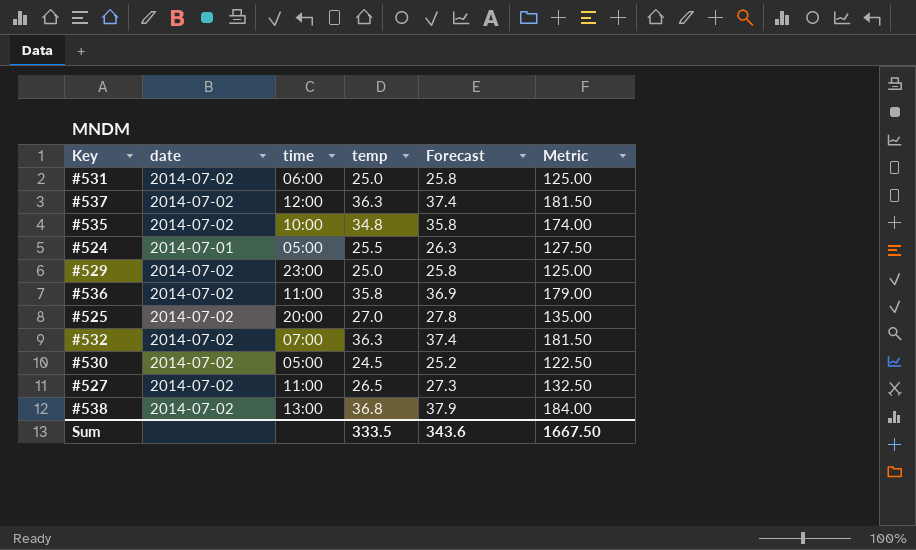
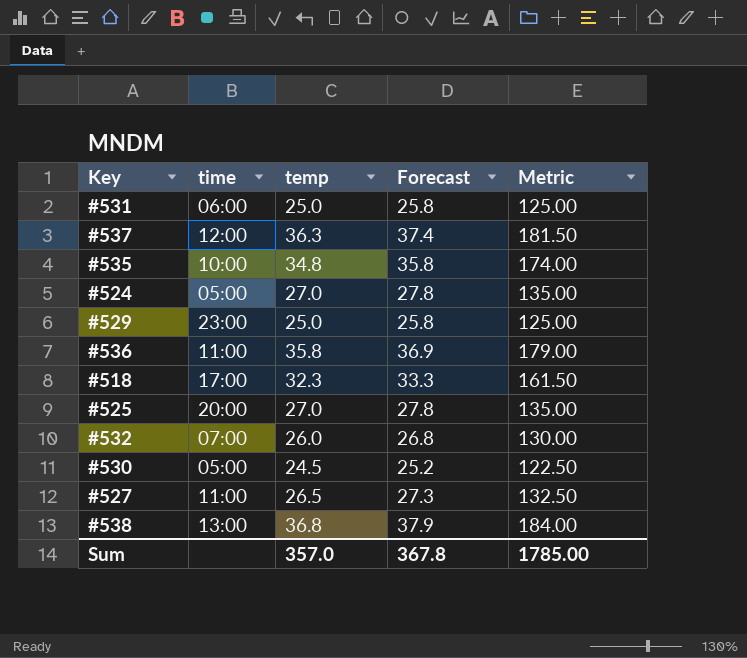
column date | position: 2 -> none
#524 | temp: 25.5 -> 27.0
#524 | Forecast: 26.3 -> 27.8
#524 | Metric: 127.50 -> 135.00
row #518: none -> 17:00 | 32.3 | 33.3 | 161.50
#532 | temp: 36.3 -> 26.0
#532 | Forecast: 37.4 -> 26.8
#532 | Metric: 181.50 -> 130.00
Sum | temp: 333.5 -> 357.0
Sum | Forecast: 343.6 -> 367.8
Sum | Metric: 1667.50 -> 1785.00

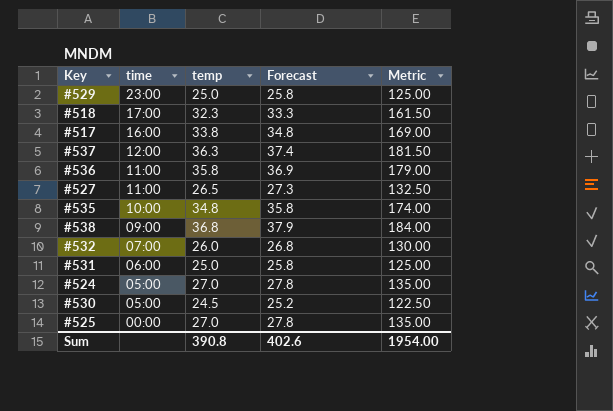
row order: none -> time descending
row #517: none -> 16:00 | 33.8 | 34.8 | 169.00
#538 | time: 13:00 -> 09:00
#525 | time: 20:00 -> 00:00
Sum | temp: 357.0 -> 390.8
Sum | Forecast: 367.8 -> 402.6
Sum | Metric: 1785.00 -> 1954.00

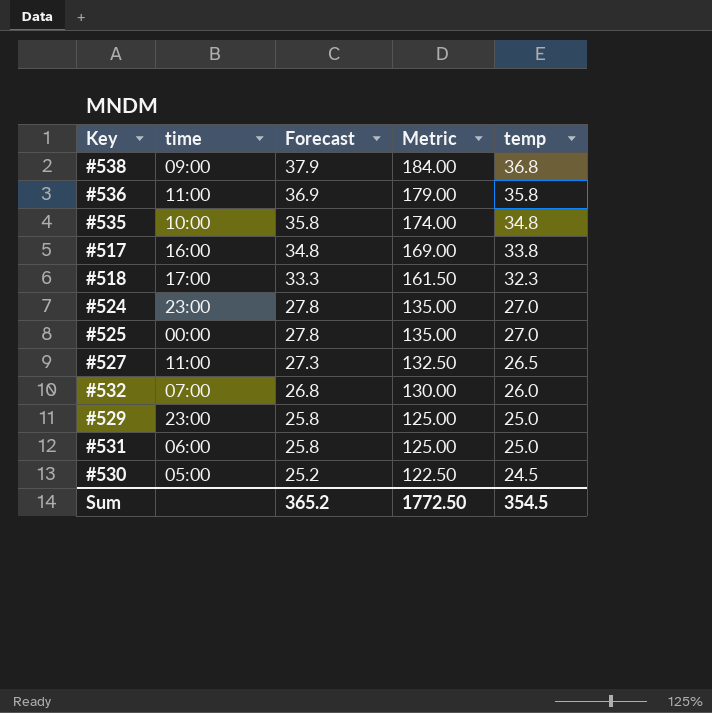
row order: time descending -> Forecast descending
column temp | position: 3 -> 5
row #537: 12:00 | 36.3 | 37.4 | 181.50 -> none
#524 | time: 05:00 -> 23:00
Sum | Forecast: 402.6 -> 365.2
Sum | Metric: 1954.00 -> 1772.50
Sum | temp: 390.8 -> 354.5

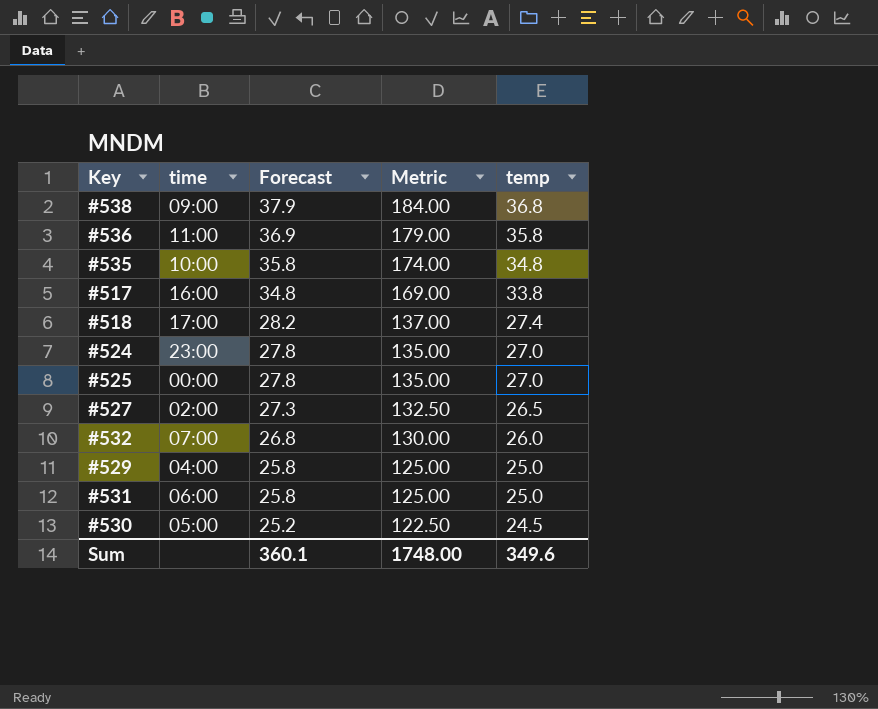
#518 | Forecast: 33.3 -> 28.2
#518 | Metric: 161.50 -> 137.00
#518 | temp: 32.3 -> 27.4
#527 | time: 11:00 -> 02:00
#529 | time: 23:00 -> 04:00
Sum | Forecast: 365.2 -> 360.1
Sum | Metric: 1772.50 -> 1748.00
Sum | temp: 354.5 -> 349.6

